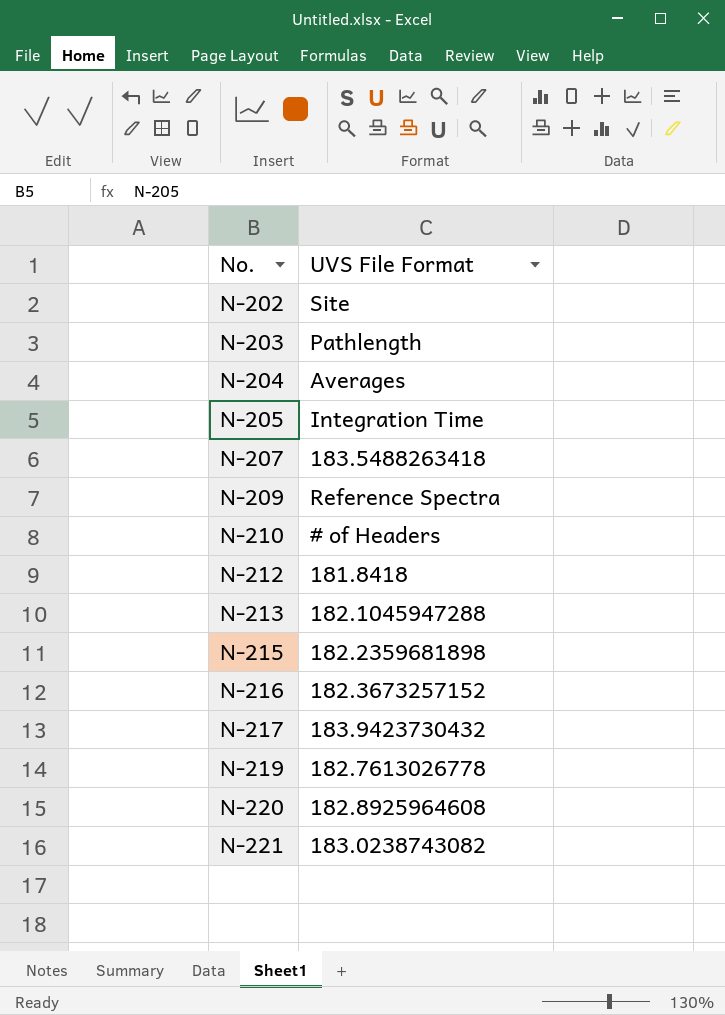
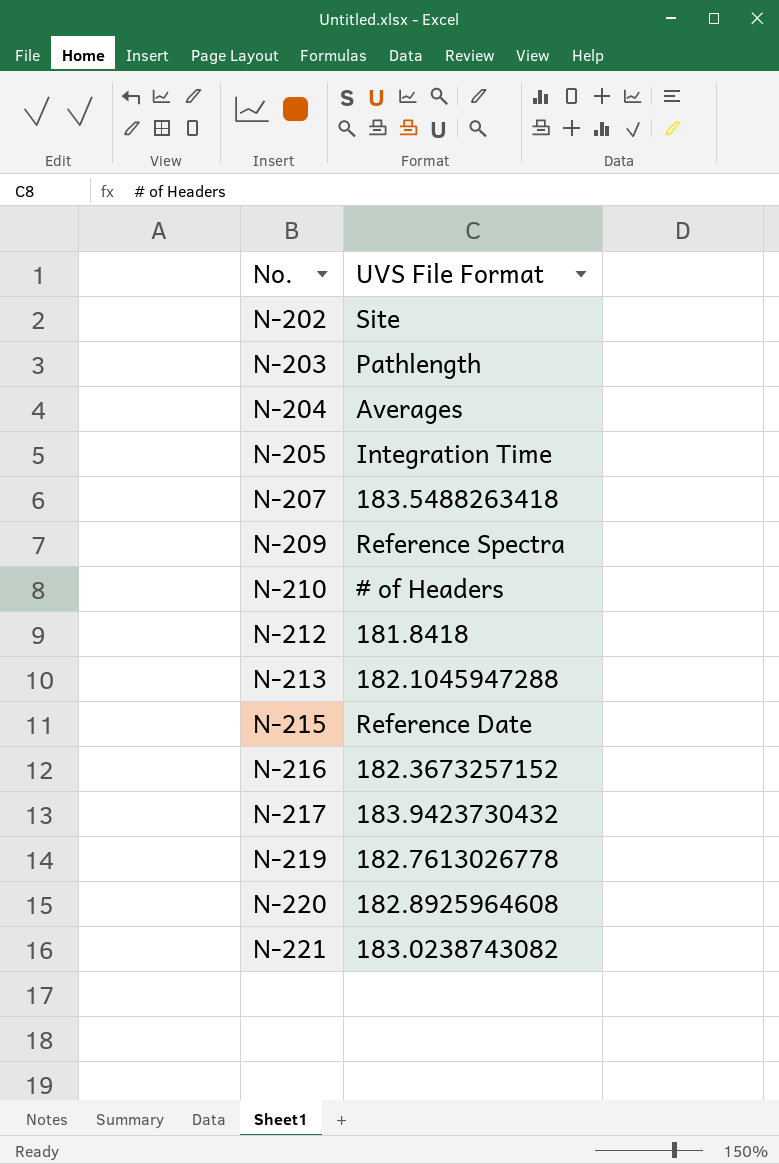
N-215 | UVS File Format: 182.2359681898 -> Reference Date

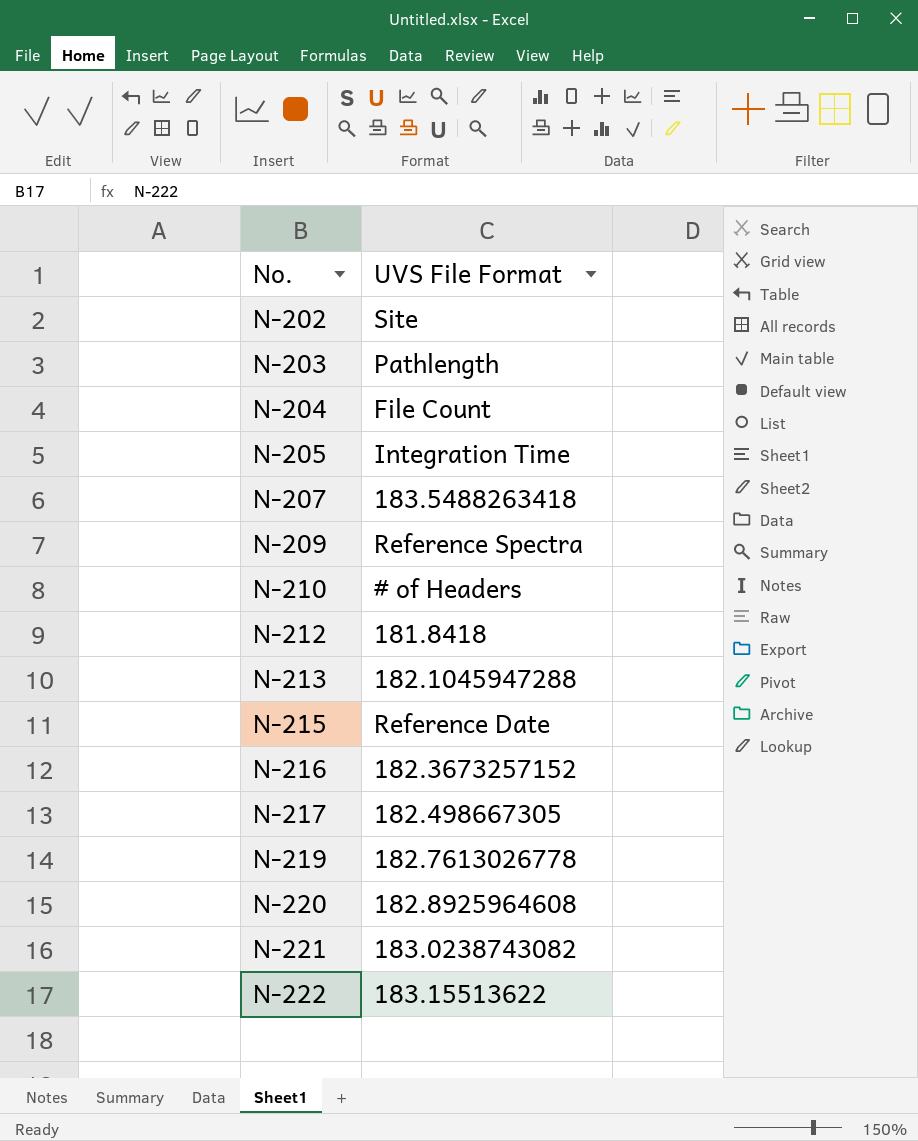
N-204 | UVS File Format: Averages -> File Count
N-217 | UVS File Format: 183.9423730432 -> 182.498667305
row N-222: none -> 183.15513622

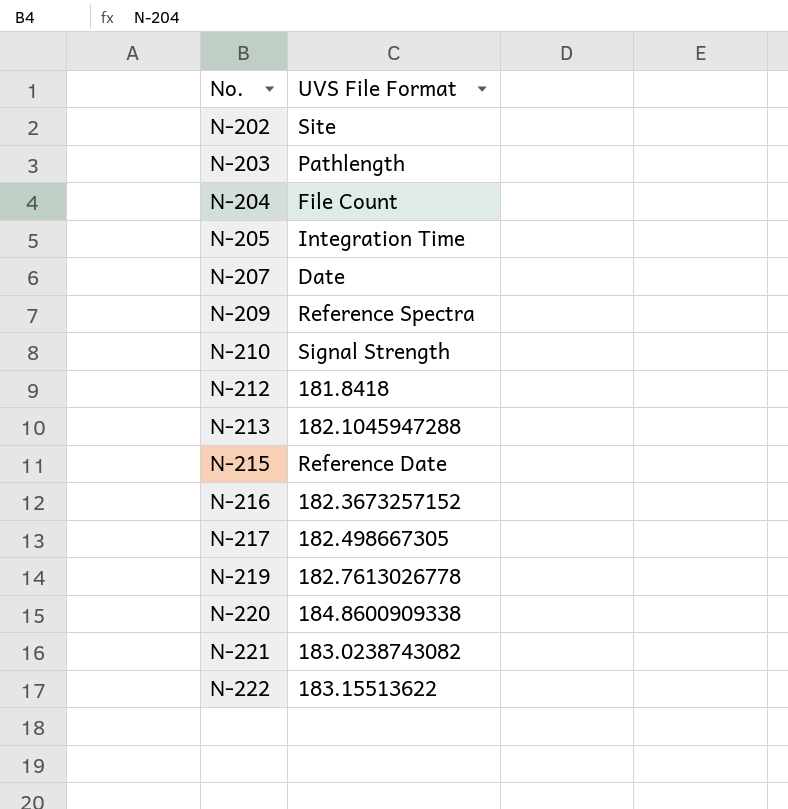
N-207 | UVS File Format: 183.5488263418 -> Date
N-210 | UVS File Format: # of Headers -> Signal Strength
N-220 | UVS File Format: 182.8925964608 -> 184.8600909338

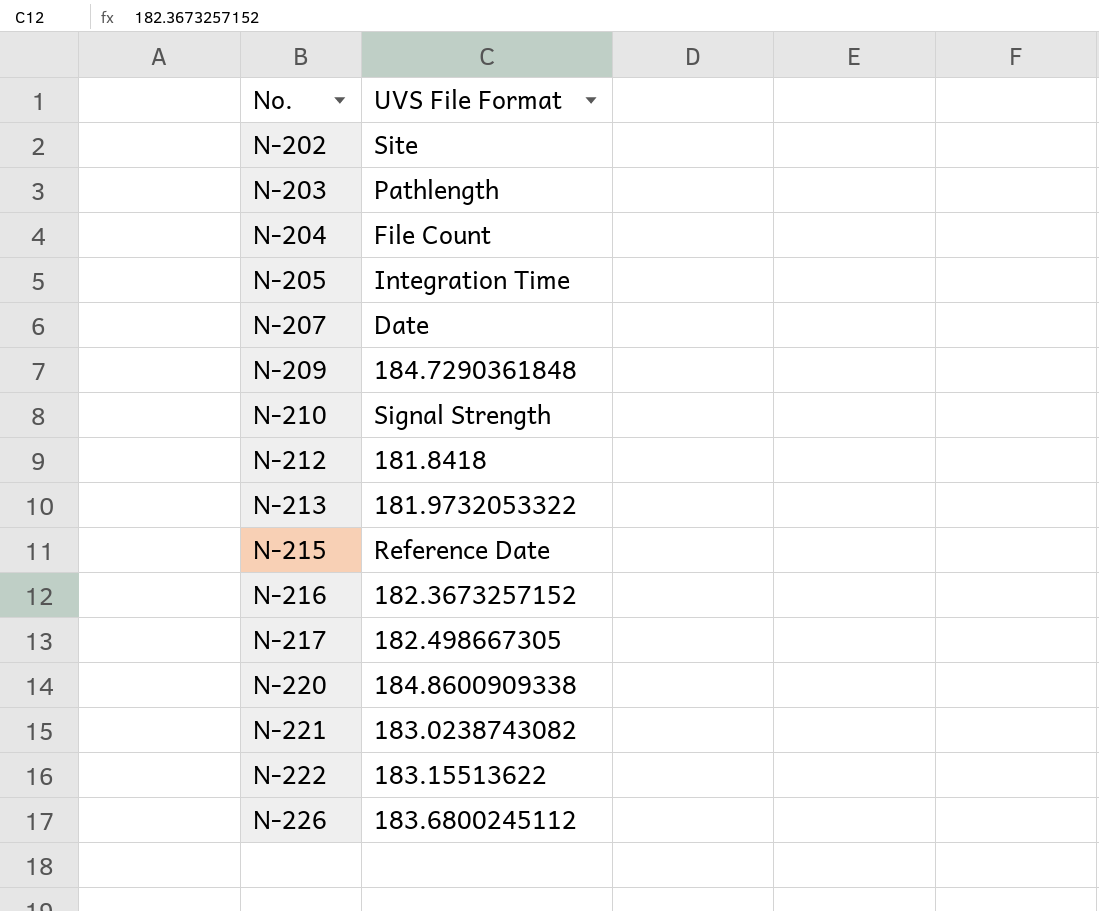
row N-219: 182.7613026778 -> none
N-209 | UVS File Format: Reference Spectra -> 184.7290361848
N-213 | UVS File Format: 182.1045947288 -> 181.9732053322
row N-226: none -> 183.6800245112

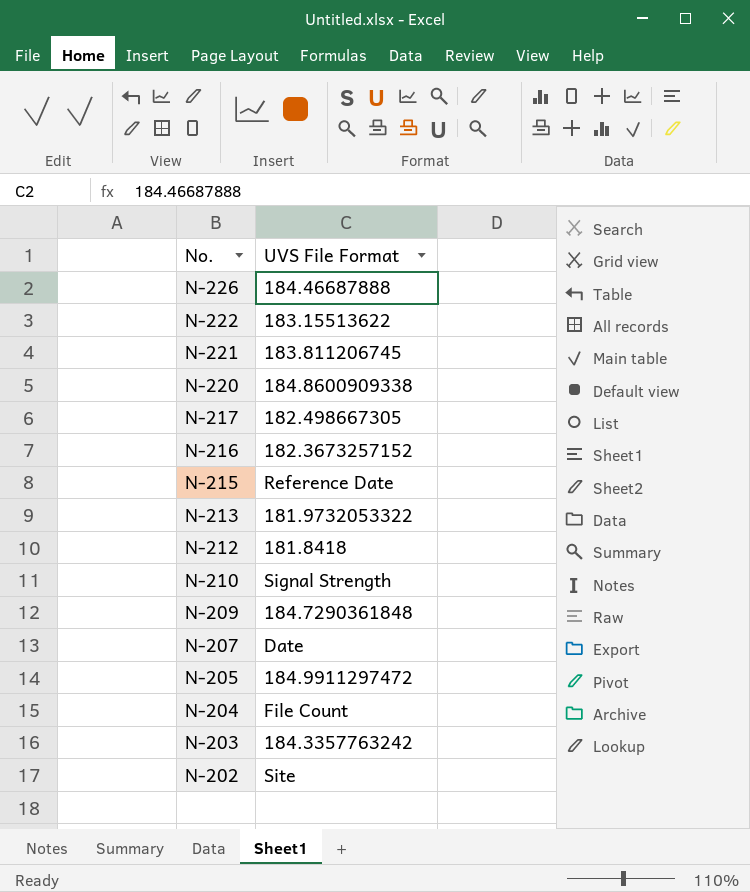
row order: No. ascending -> No. descending
N-226 | UVS File Format: 183.6800245112 -> 184.46687888
N-221 | UVS File Format: 183.0238743082 -> 183.811206745
N-205 | UVS File Format: Integration Time -> 184.9911297472
N-203 | UVS File Format: Pathlength -> 184.3357763242

